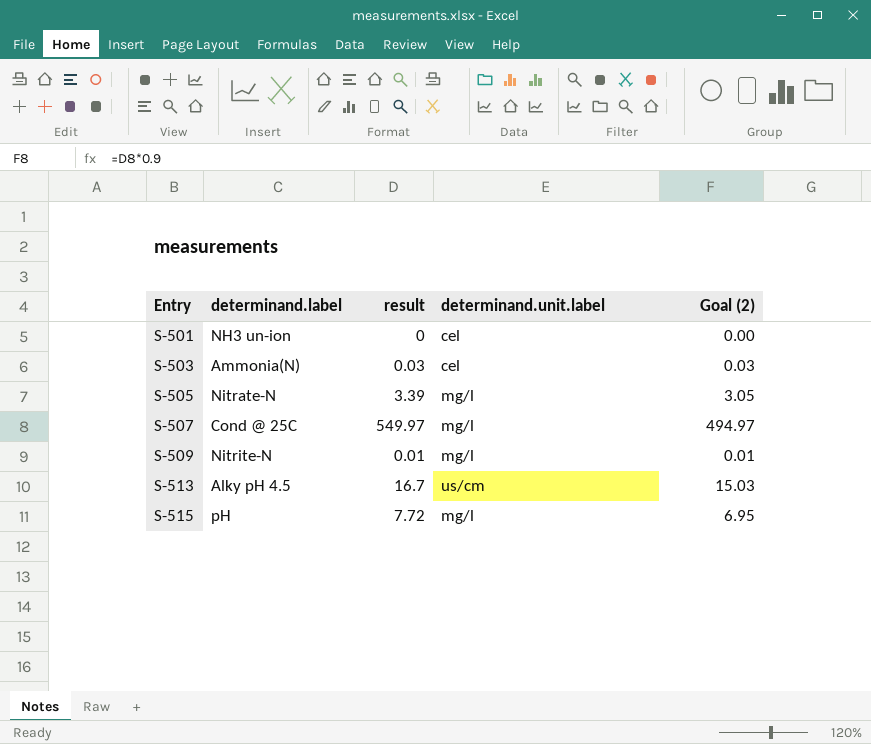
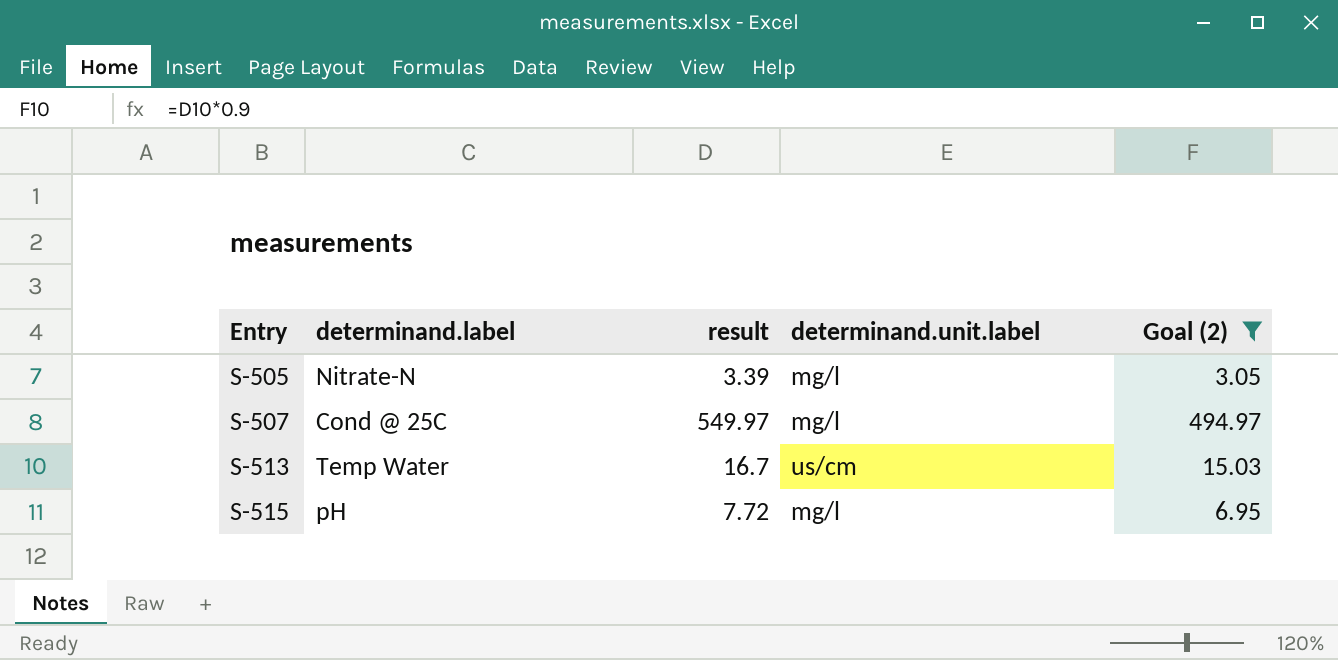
filter: none -> Goal (2) >= 3.05
S-513 | determinand.label: Alky pH 4.5 -> Temp Water

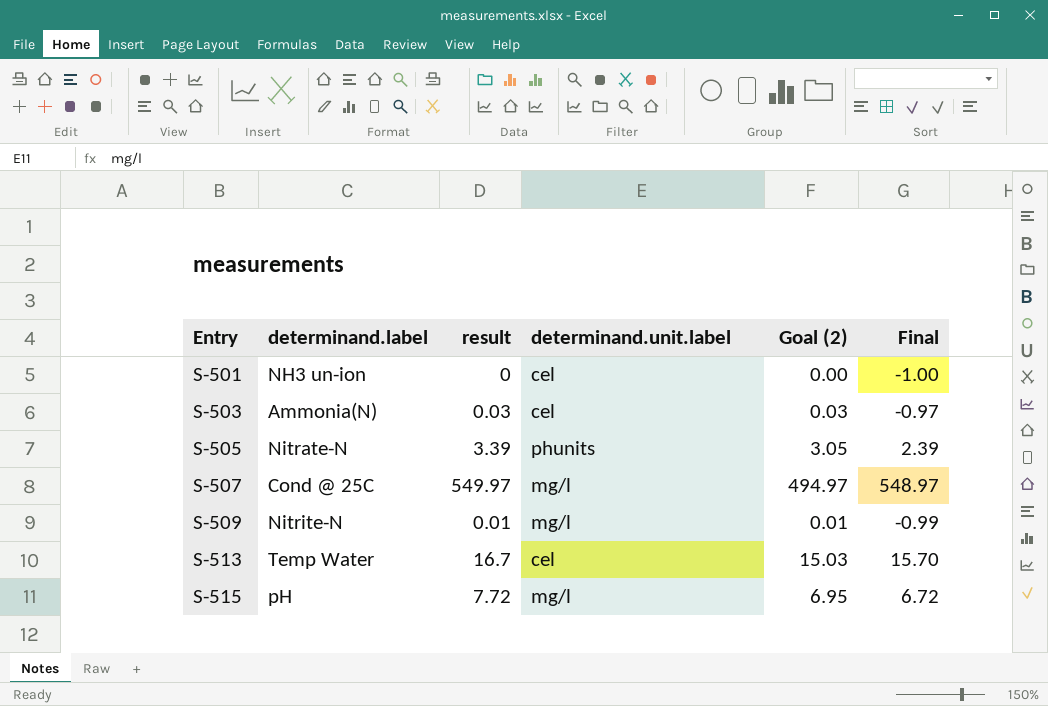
filter: Goal (2) >= 3.05 -> none
column Final | formula: none -> [result] - 1
S-505 | determinand.unit.label: mg/l -> phunits
S-513 | determinand.unit.label: us/cm -> cel

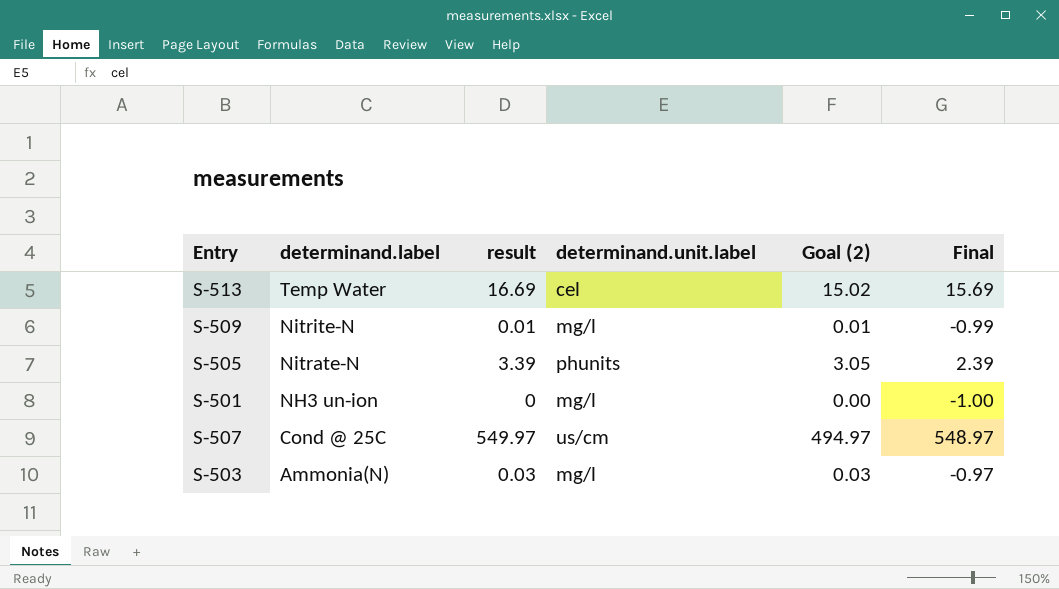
row order: Entry ascending -> determinand.label descending
row S-515: pH | 7.72 | mg/l | 6.95 | 6.72 -> none
S-513 | result: 16.7 -> 16.69
S-513 | Goal (2): 15.03 -> 15.02
S-513 | Final: 15.70 -> 15.69
S-501 | determinand.unit.label: cel -> mg/l
S-507 | determinand.unit.label: mg/l -> us/cm
S-503 | determinand.unit.label: cel -> mg/l

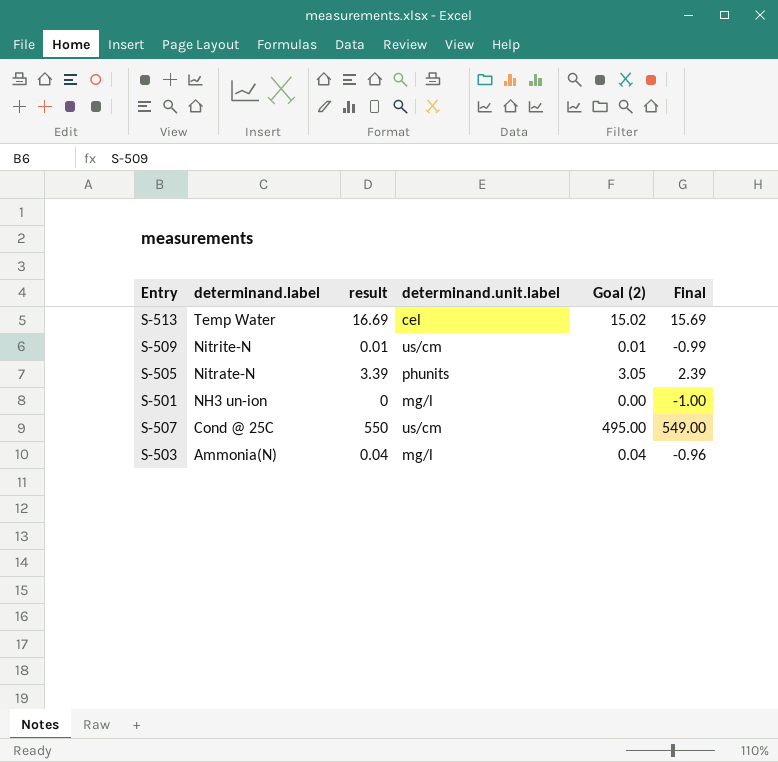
S-509 | determinand.unit.label: mg/l -> us/cm
S-507 | result: 549.97 -> 550
S-507 | Goal (2): 494.97 -> 495.00
S-507 | Final: 548.97 -> 549.00
S-503 | result: 0.03 -> 0.04
S-503 | Goal (2): 0.03 -> 0.04
S-503 | Final: -0.97 -> -0.96

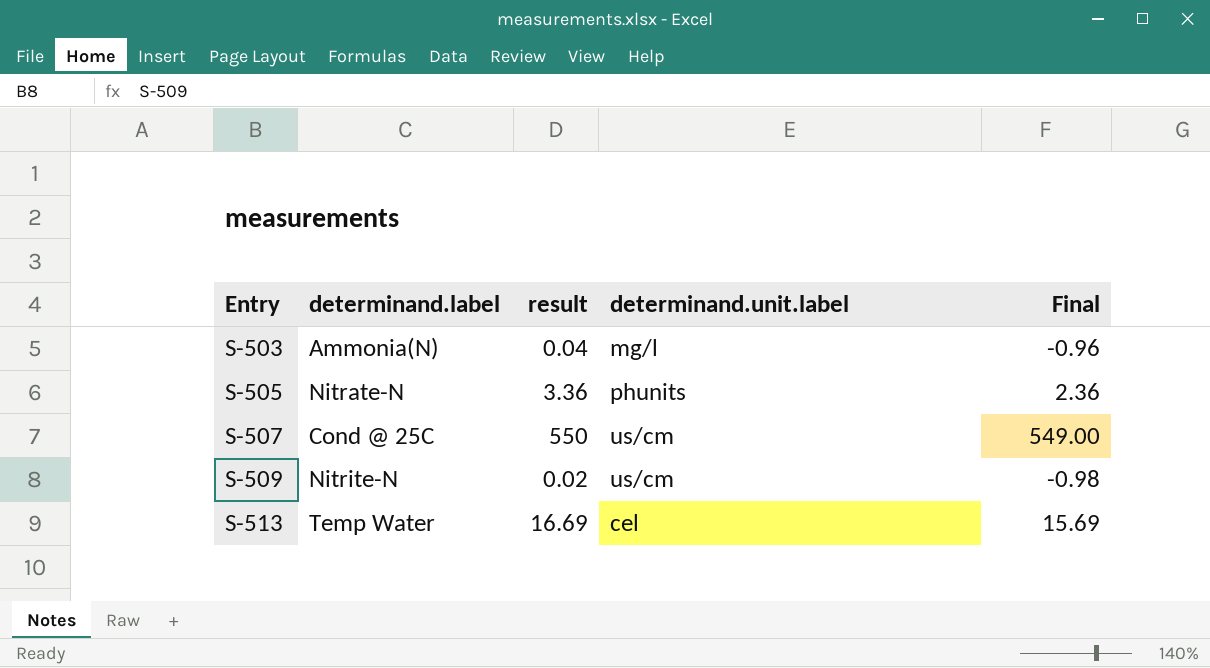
row order: determinand.label descending -> Entry ascending
column Goal (2) | formula: [result] * 0.9 -> none
row S-501: NH3 un-ion | 0 | mg/l | 0.00 | -1.00 -> none
S-505 | result: 3.39 -> 3.36
S-505 | Final: 2.39 -> 2.36
S-509 | result: 0.01 -> 0.02
S-509 | Final: -0.99 -> -0.98

